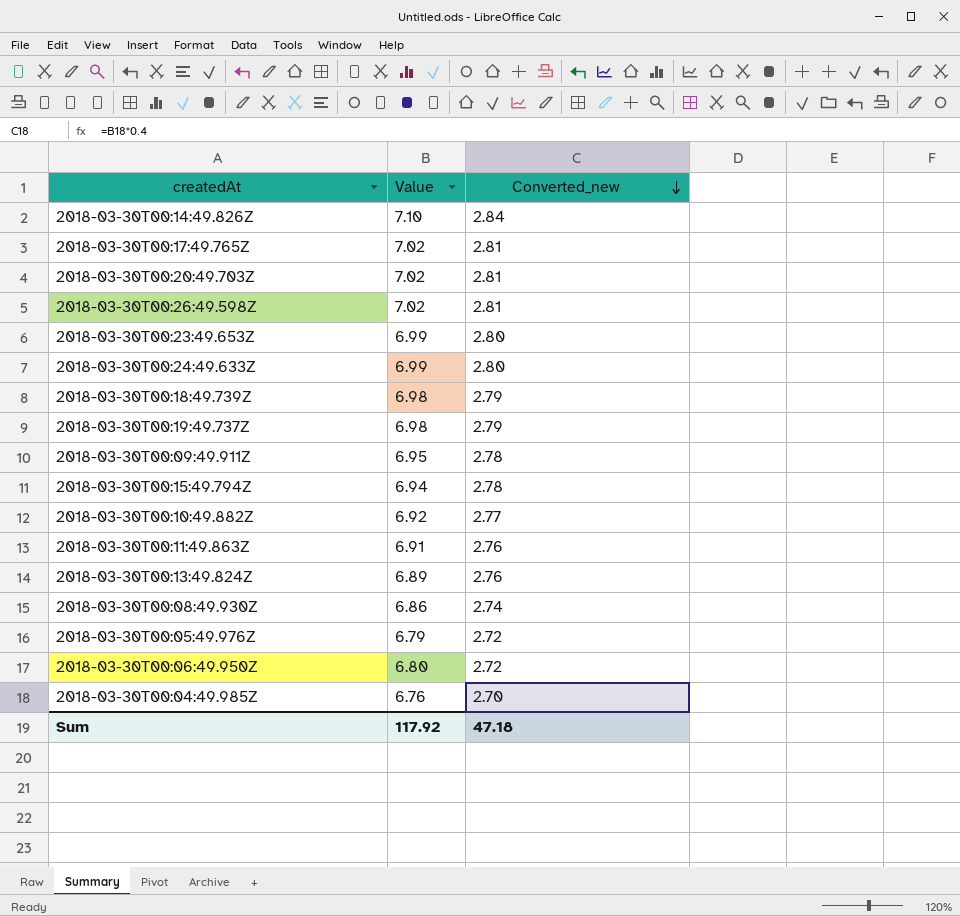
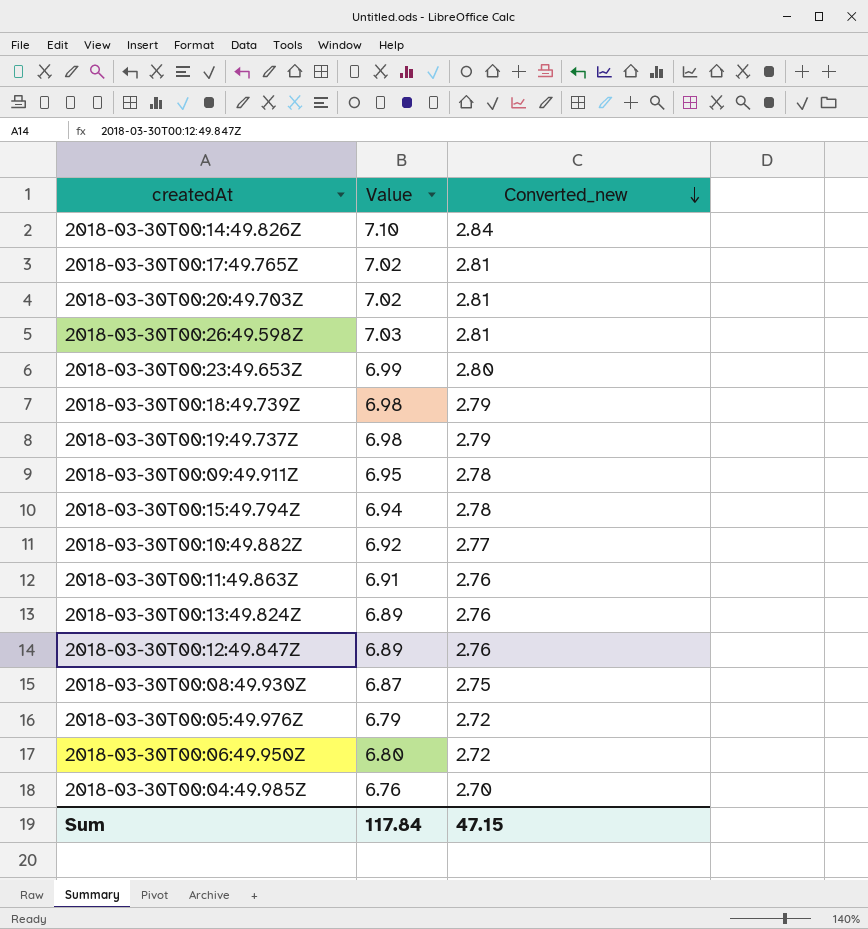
row 2018-03-30T00:24:49.633Z: 6.99 | 2.80 -> none
2018-03-30T00:26:49.598Z | Value: 7.02 -> 7.03
row 2018-03-30T00:12:49.847Z: none -> 6.89 | 2.76
2018-03-30T00:08:49.930Z | Value: 6.86 -> 6.87
2018-03-30T00:08:49.930Z | Converted_new: 2.74 -> 2.75
Sum | Value: 117.92 -> 117.84
Sum | Converted_new: 47.18 -> 47.15

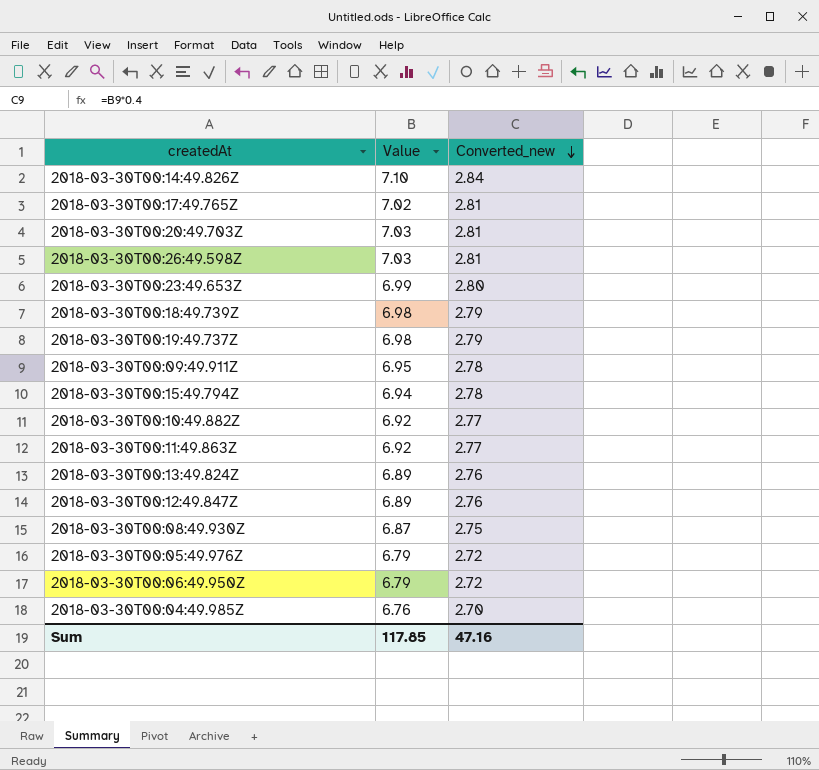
2018-03-30T00:20:49.703Z | Value: 7.02 -> 7.03
2018-03-30T00:11:49.863Z | Value: 6.91 -> 6.92
2018-03-30T00:11:49.863Z | Converted_new: 2.76 -> 2.77
2018-03-30T00:06:49.950Z | Value: 6.80 -> 6.79
Sum | Value: 117.84 -> 117.85
Sum | Converted_new: 47.15 -> 47.16

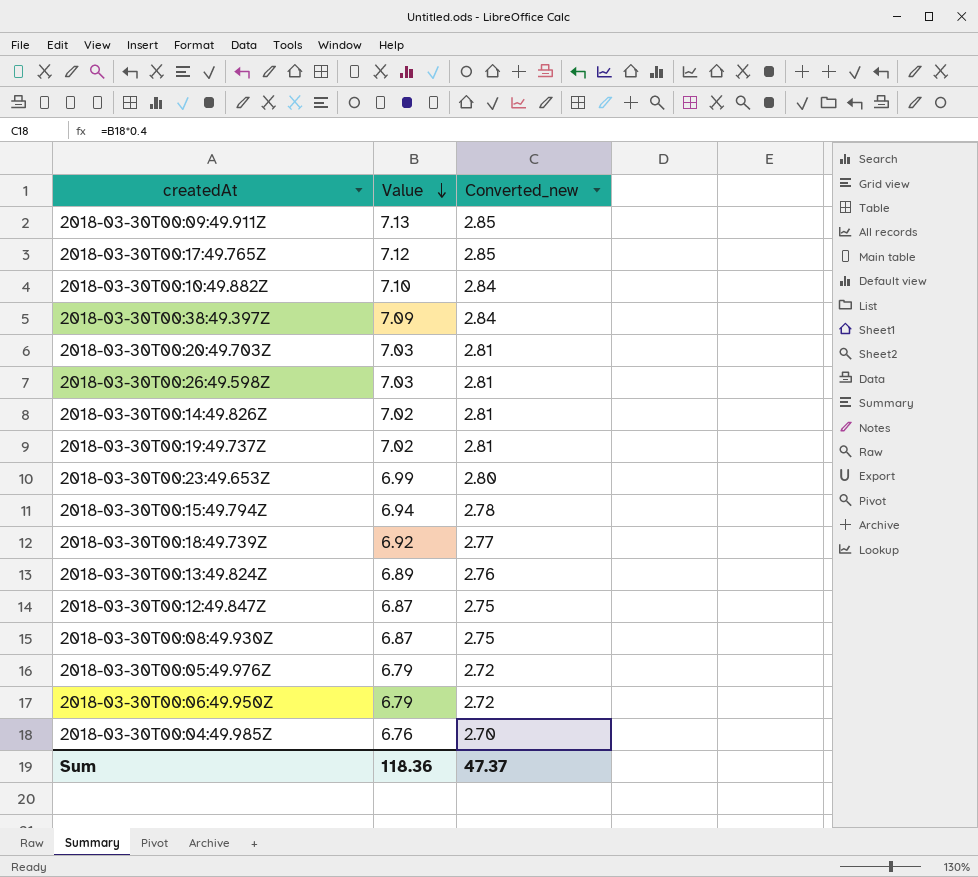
row order: Converted_new descending -> Value descending
row 2018-03-30T00:11:49.863Z: 6.92 | 2.77 -> none
2018-03-30T00:09:49.911Z | Value: 6.95 -> 7.13
2018-03-30T00:09:49.911Z | Converted_new: 2.78 -> 2.85
2018-03-30T00:17:49.765Z | Value: 7.02 -> 7.12
2018-03-30T00:17:49.765Z | Converted_new: 2.81 -> 2.85
2018-03-30T00:10:49.882Z | Value: 6.92 -> 7.10
2018-03-30T00:10:49.882Z | Converted_new: 2.77 -> 2.84
row 2018-03-30T00:38:49.397Z: none -> 7.09 | 2.84
2018-03-30T00:14:49.826Z | Value: 7.10 -> 7.02
2018-03-30T00:14:49.826Z | Converted_new: 2.84 -> 2.81
2018-03-30T00:19:49.737Z | Value: 6.98 -> 7.02
2018-03-30T00:19:49.737Z | Converted_new: 2.79 -> 2.81
2018-03-30T00:18:49.739Z | Value: 6.98 -> 6.92
2018-03-30T00:18:49.739Z | Converted_new: 2.79 -> 2.77
2018-03-30T00:12:49.847Z | Value: 6.89 -> 6.87
2018-03-30T00:12:49.847Z | Converted_new: 2.76 -> 2.75
Sum | Value: 117.85 -> 118.36
Sum | Converted_new: 47.16 -> 47.37

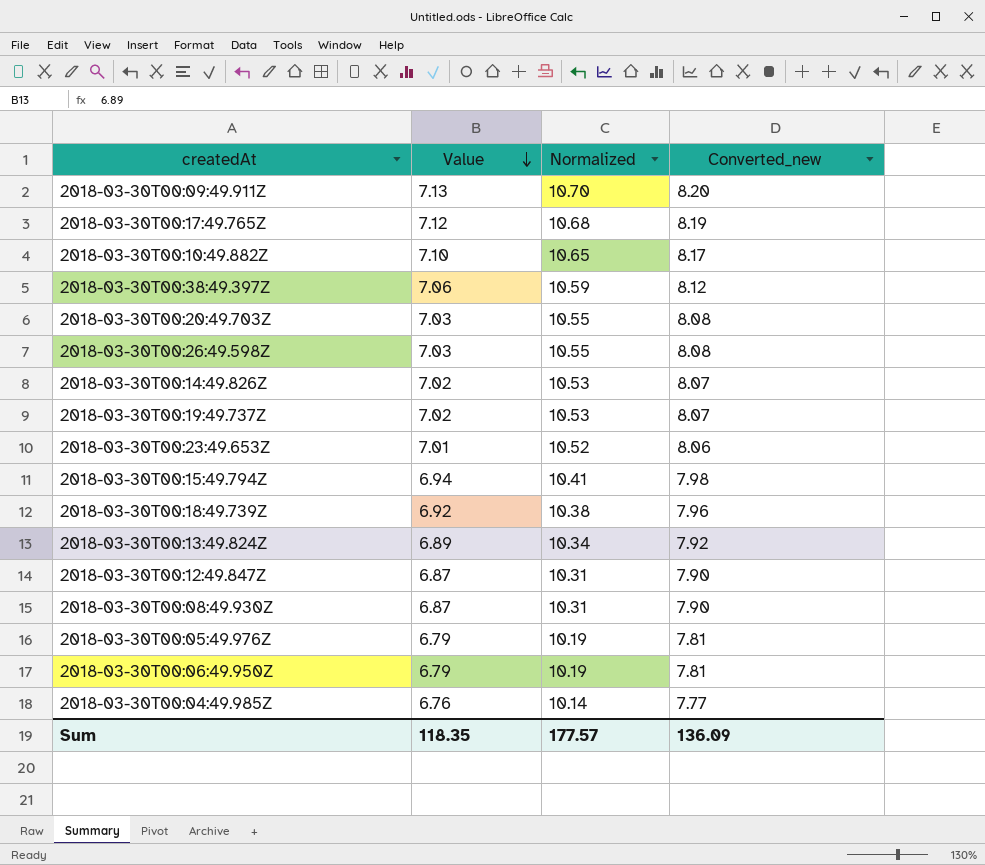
column Normalized | formula: none -> [Value] * 1.5
column Converted_new | formula: [Value] * 0.4 -> [Value] * 1.15
2018-03-30T00:38:49.397Z | Value: 7.09 -> 7.06
2018-03-30T00:23:49.653Z | Value: 6.99 -> 7.01
Sum | Value: 118.36 -> 118.35
Sum | Converted_new: 47.37 -> 136.09

